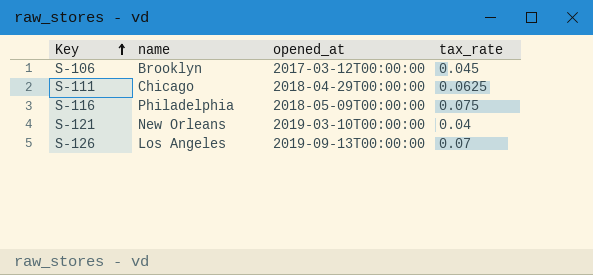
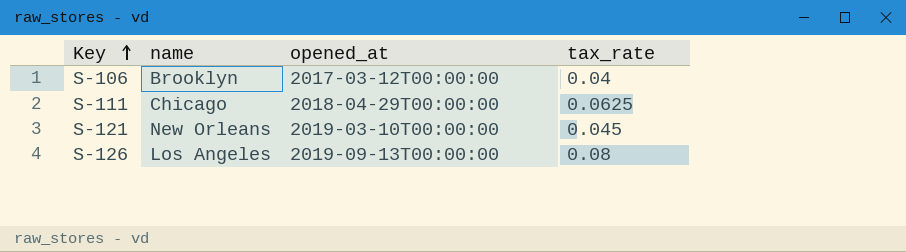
row S-116: Philadelphia | 2018-05-09T00:00:00 | 0.075 -> none
S-106 | tax_rate: 0.045 -> 0.04
S-121 | tax_rate: 0.04 -> 0.045
S-126 | tax_rate: 0.07 -> 0.08

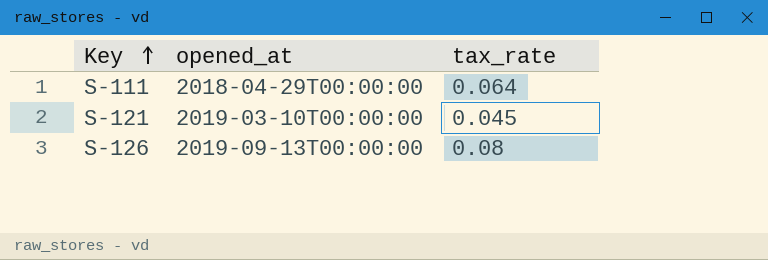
column name | position: 2 -> none
row S-106: Brooklyn | 2017-03-12T00:00:00 | 0.04 -> none
S-111 | tax_rate: 0.0625 -> 0.064

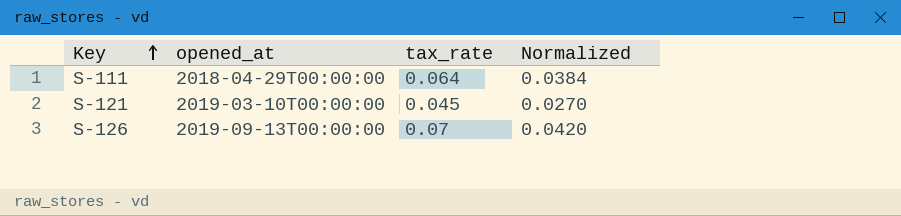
column Normalized | formula: none -> [tax_rate] * 0.6
S-126 | tax_rate: 0.08 -> 0.07

